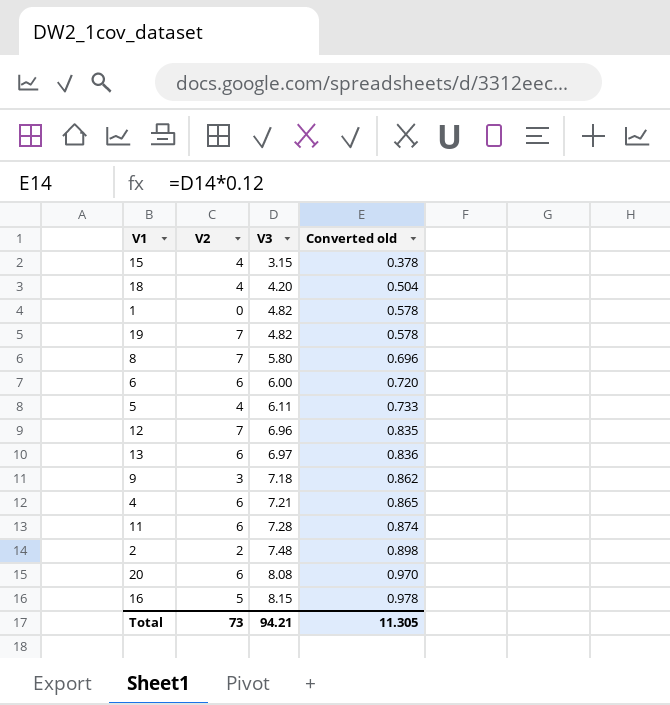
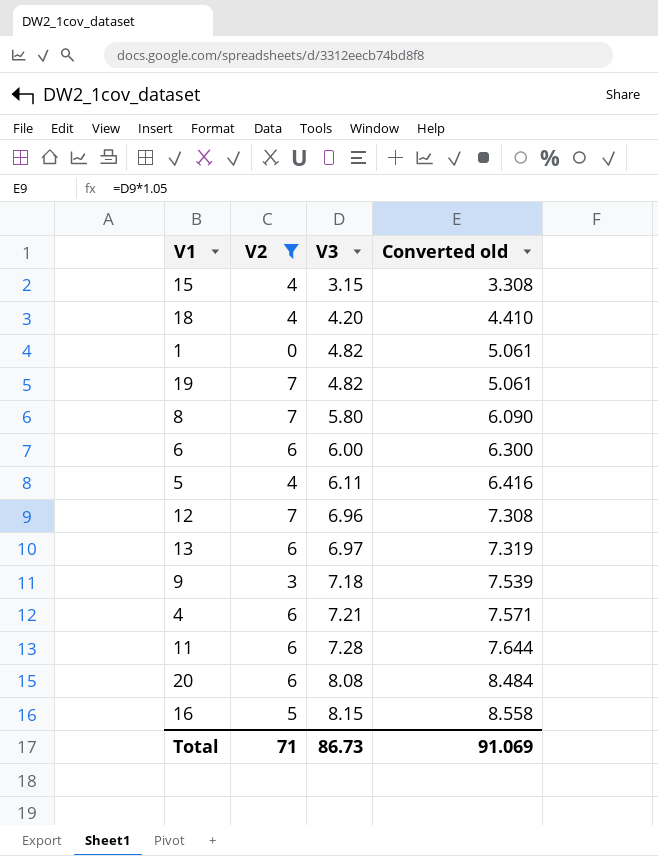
filter: none -> V2 != 2
column Converted old | formula: [V3] * 0.12 -> [V3] * 1.05
Total | V2: 73 -> 71
Total | V3: 94.21 -> 86.73
Total | Converted old: 11.305 -> 91.069

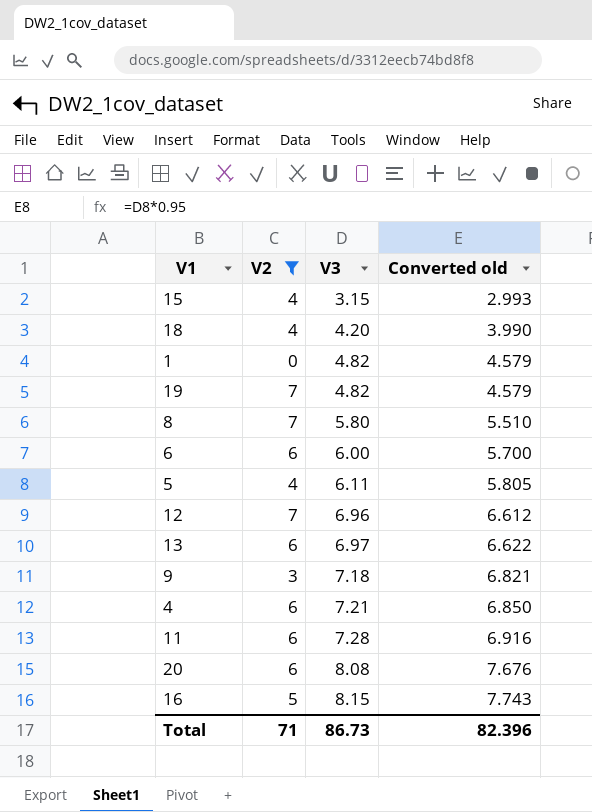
column Converted old | formula: [V3] * 1.05 -> [V3] * 0.95
Total | Converted old: 91.069 -> 82.396

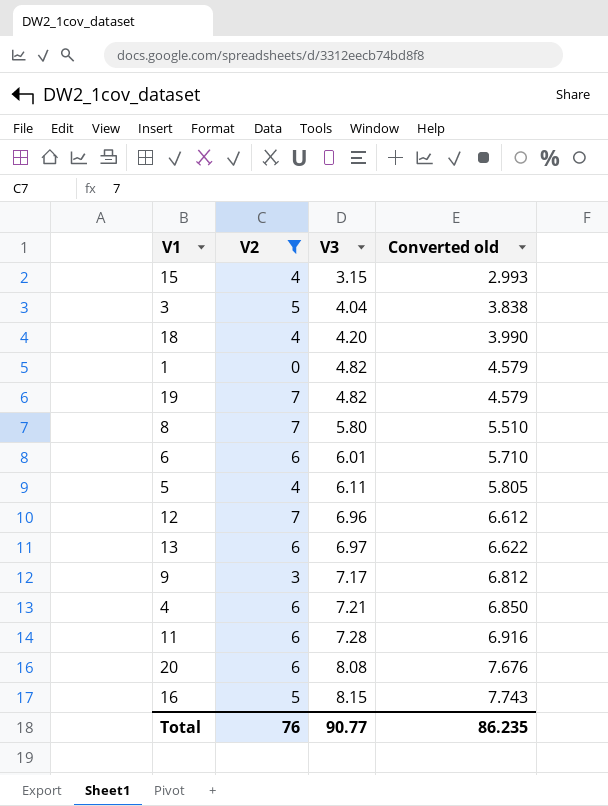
row 3: none -> 5 | 4.04 | 3.838
6 | V3: 6.00 -> 6.01
6 | Converted old: 5.700 -> 5.710
9 | V3: 7.18 -> 7.17
9 | Converted old: 6.821 -> 6.812
Total | V2: 71 -> 76
Total | V3: 86.73 -> 90.77
Total | Converted old: 82.396 -> 86.235

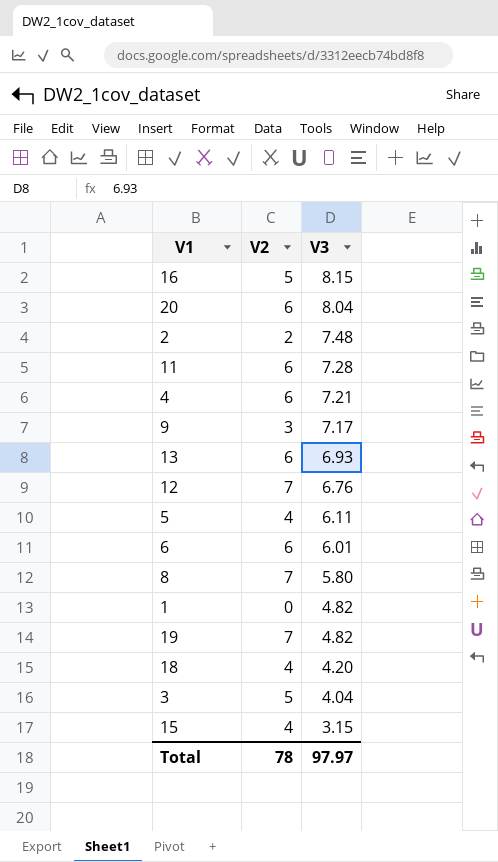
filter: V2 != 2 -> none
row order: V3 ascending -> V3 descending
column Converted old | formula: [V3] * 0.95 -> none
20 | V3: 8.08 -> 8.04
13 | V3: 6.97 -> 6.93
12 | V3: 6.96 -> 6.76
Total | V2: 76 -> 78
Total | V3: 90.77 -> 97.97

